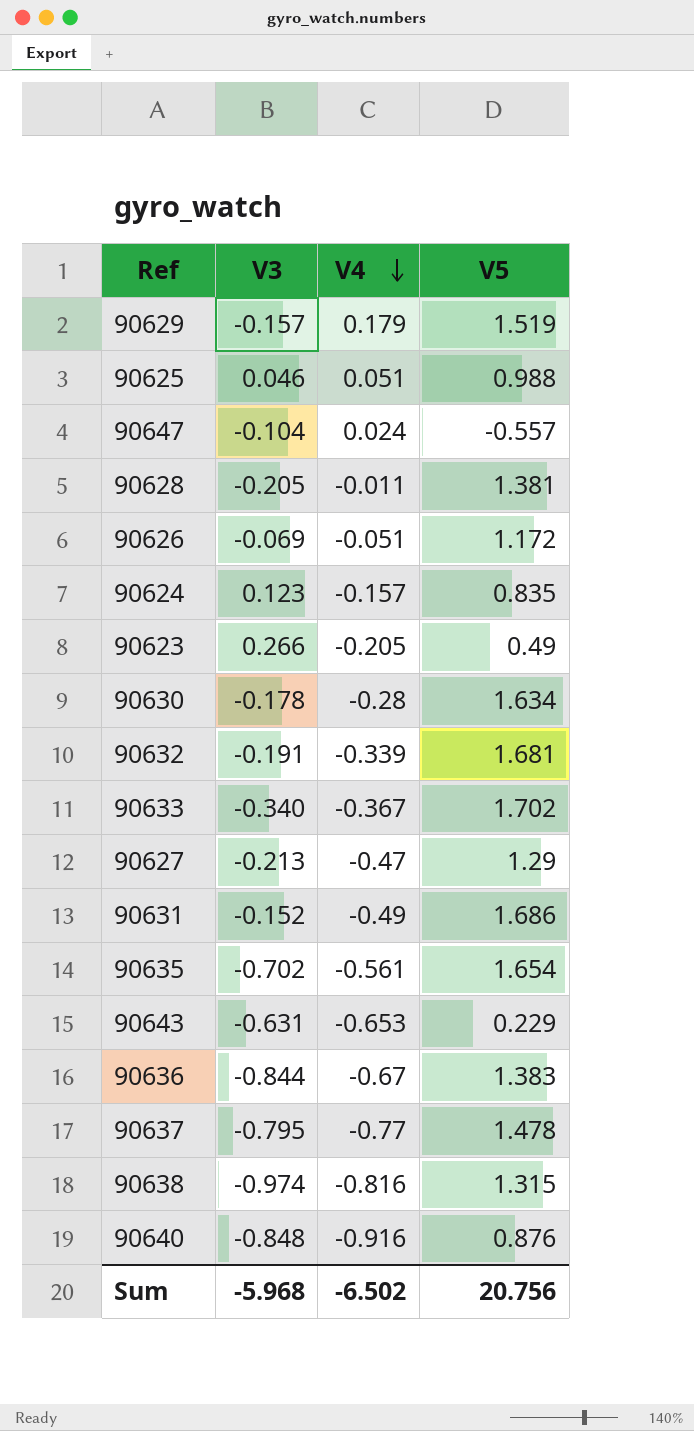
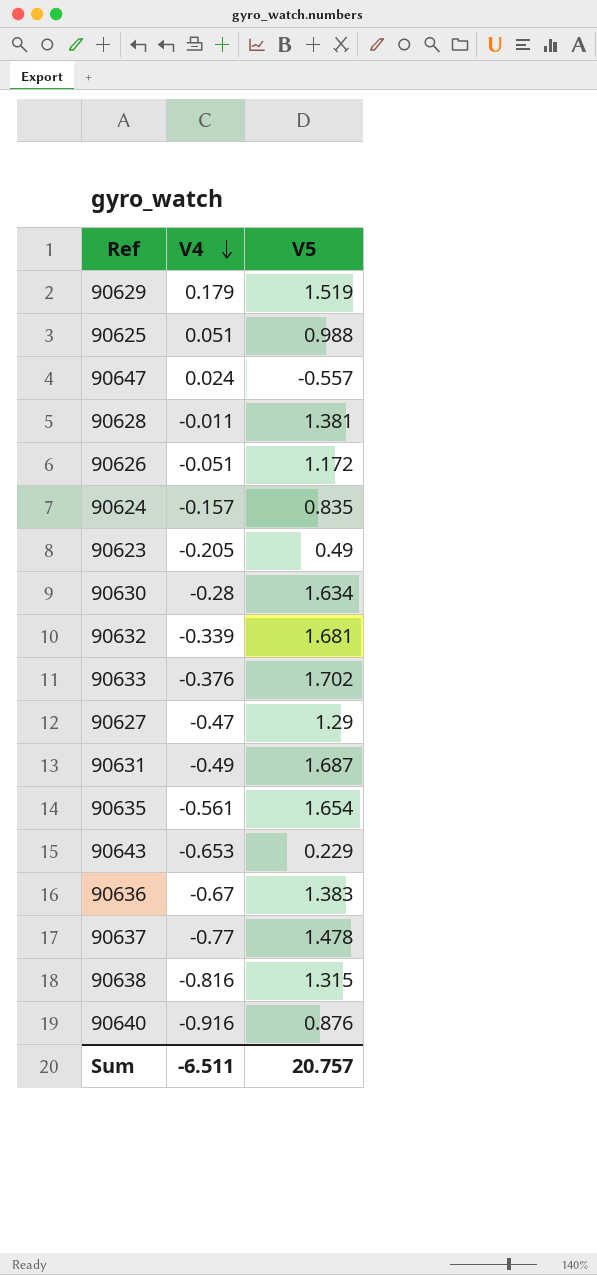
column V3 | position: 2 -> none
90633 | V4: -0.367 -> -0.376
90631 | V5: 1.686 -> 1.687
Sum | V4: -6.502 -> -6.511
Sum | V5: 20.756 -> 20.757

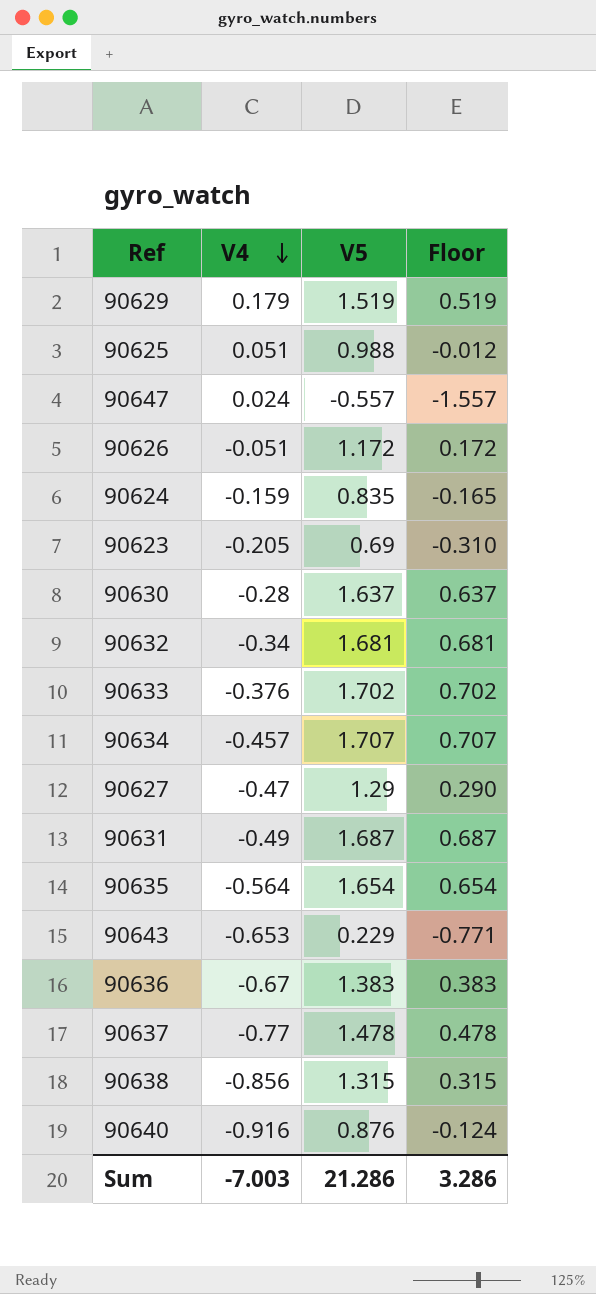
column Floor | formula: none -> [V5] - 1
row 90628: -0.011 | 1.381 -> none
90624 | V4: -0.157 -> -0.159
90623 | V5: 0.49 -> 0.69
90630 | V5: 1.634 -> 1.637
90632 | V4: -0.339 -> -0.34
row 90634: none -> -0.457 | 1.707 | 0.707
90635 | V4: -0.561 -> -0.564
90638 | V4: -0.816 -> -0.856
Sum | V4: -6.511 -> -7.003
Sum | V5: 20.757 -> 21.286

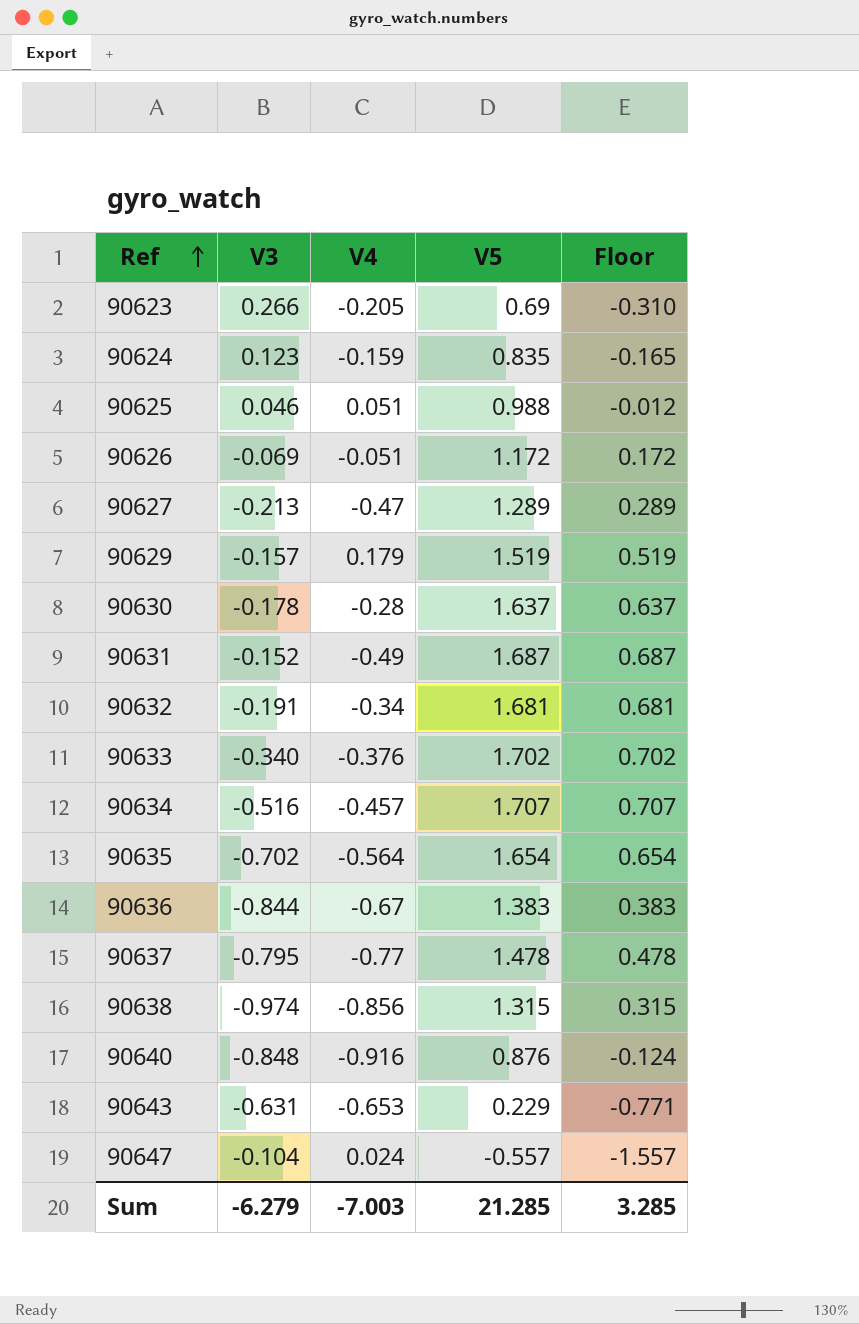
row order: V4 descending -> Ref ascending
column V3 | position: none -> 2
90627 | V5: 1.29 -> 1.289
90627 | Floor: 0.290 -> 0.289
Sum | V5: 21.286 -> 21.285
Sum | Floor: 3.286 -> 3.285

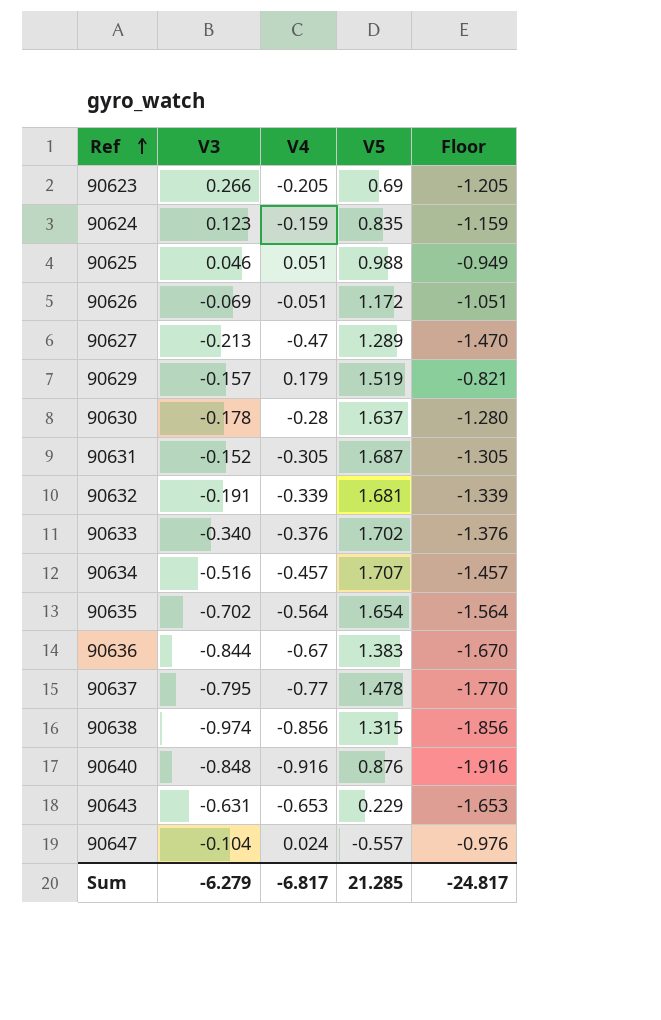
column Floor | formula: [V5] - 1 -> [V4] - 1
90631 | V4: -0.49 -> -0.305
90632 | V4: -0.34 -> -0.339
Sum | V4: -7.003 -> -6.817
Sum | Floor: 3.285 -> -24.817

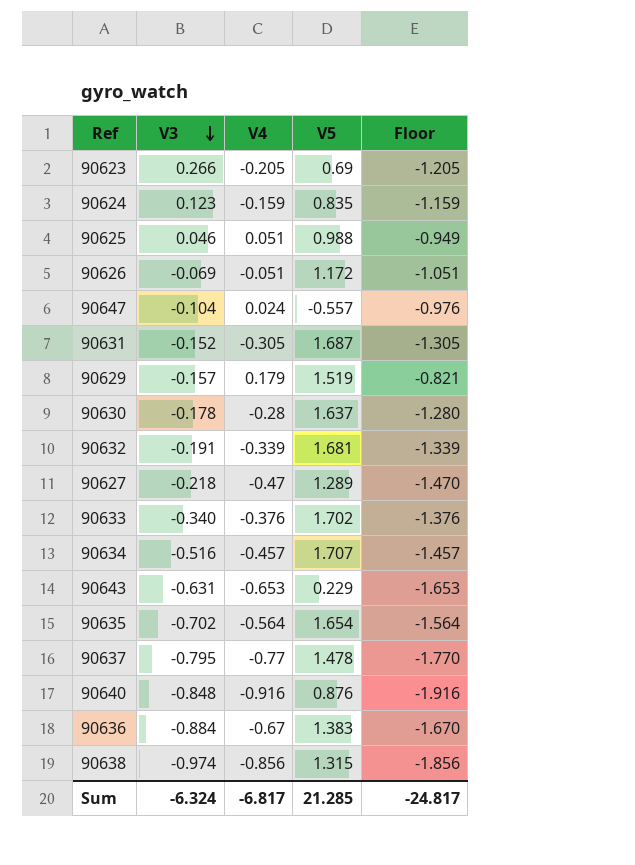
row order: Ref ascending -> V3 descending
90627 | V3: -0.213 -> -0.218
90636 | V3: -0.844 -> -0.884
Sum | V3: -6.279 -> -6.324

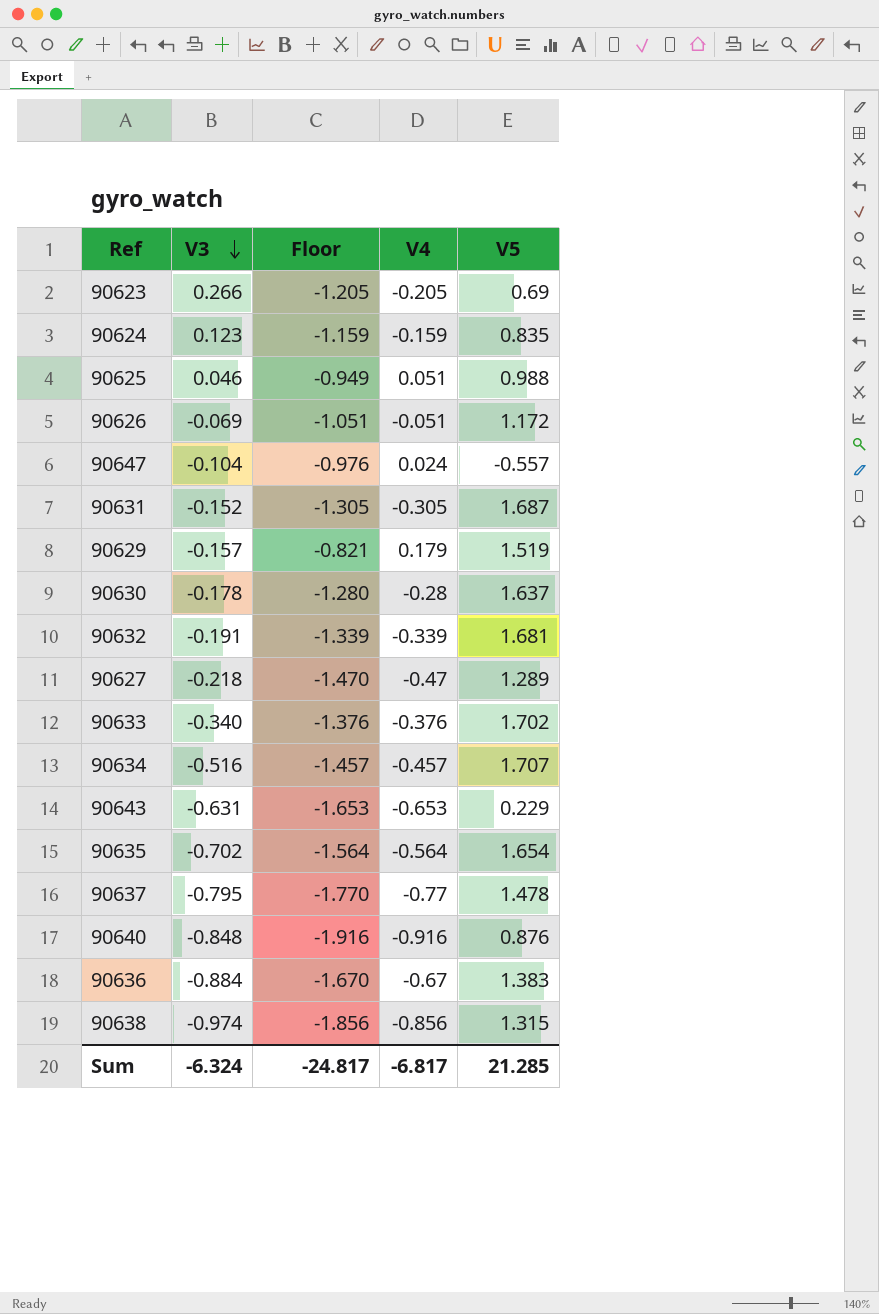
column Floor | position: 5 -> 3

